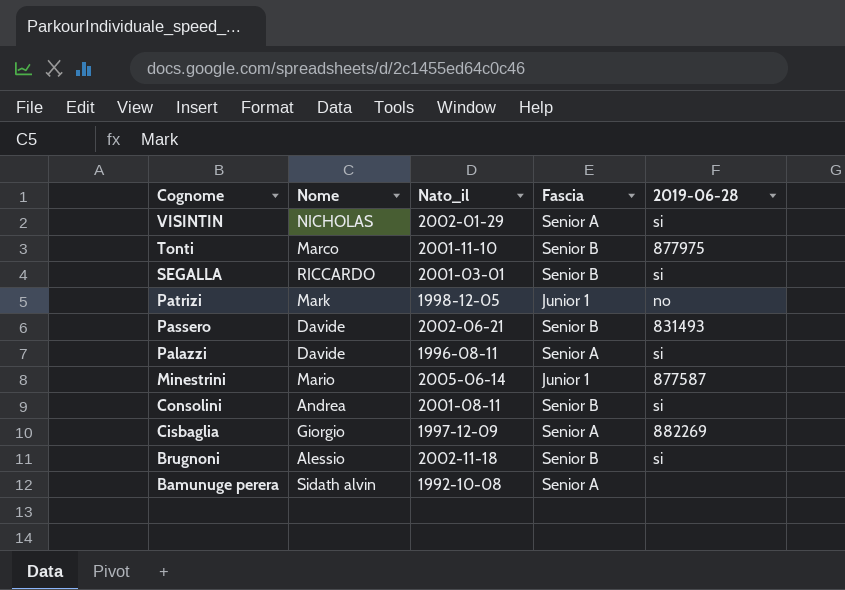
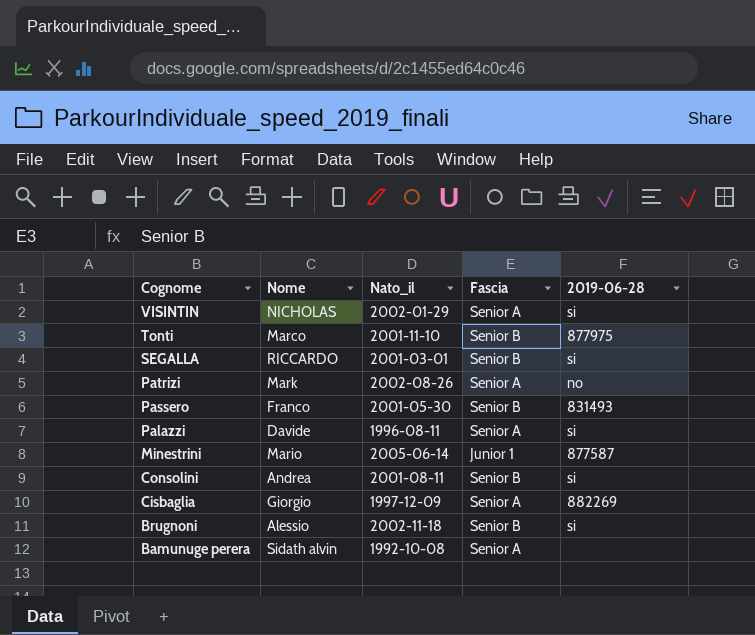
Patrizi | Nato_il: 1998-12-05 -> 2002-08-26
Patrizi | Fascia: Junior 1 -> Senior A
Passero | Nome: Davide -> Franco
Passero | Nato_il: 2002-06-21 -> 2001-05-30

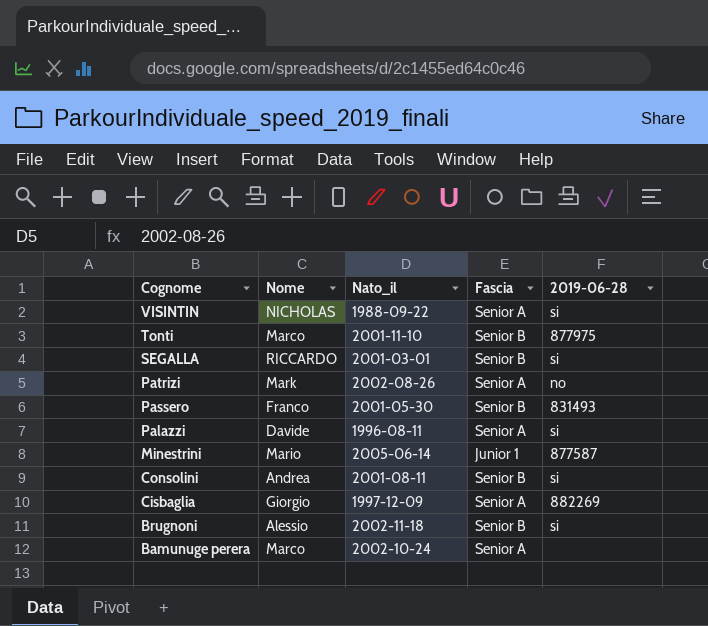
VISINTIN | Nato_il: 2002-01-29 -> 1988-09-22
Bamunuge perera | Nome: Sidath alvin -> Marco
Bamunuge perera | Nato_il: 1992-10-08 -> 2002-10-24

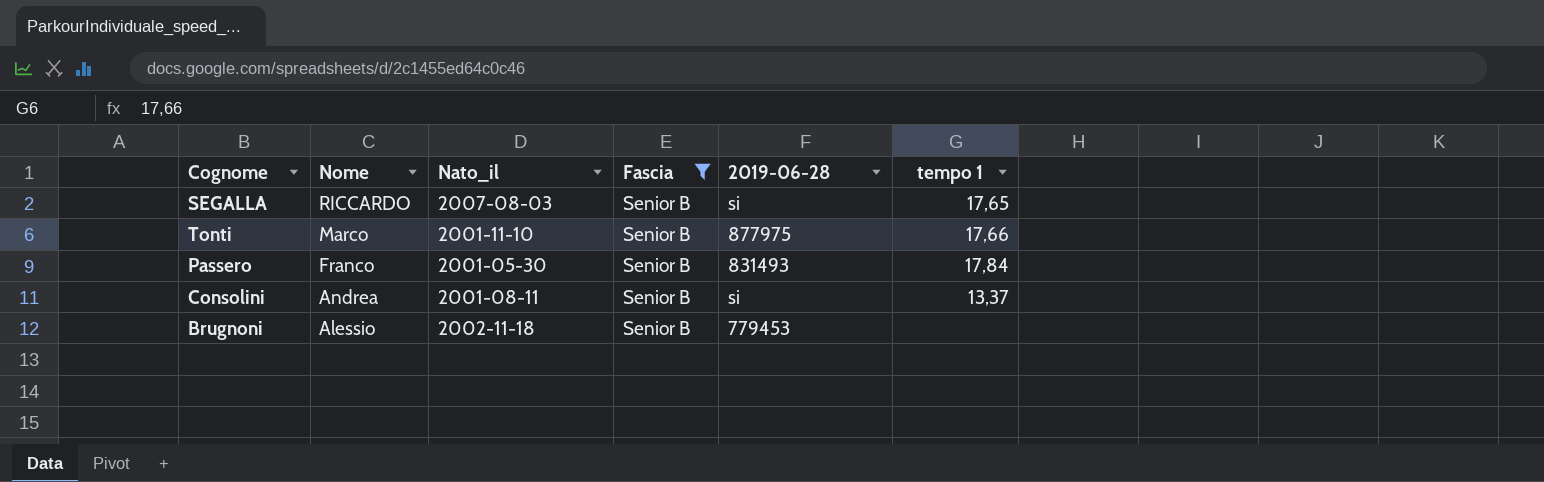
filter: none -> Fascia = Senior B
row order: Cognome descending -> Nome descending
column tempo 1 | position: none -> 6
SEGALLA | Nato_il: 2001-03-01 -> 2007-08-03
Brugnoni | 2019-06-28: si -> 779453

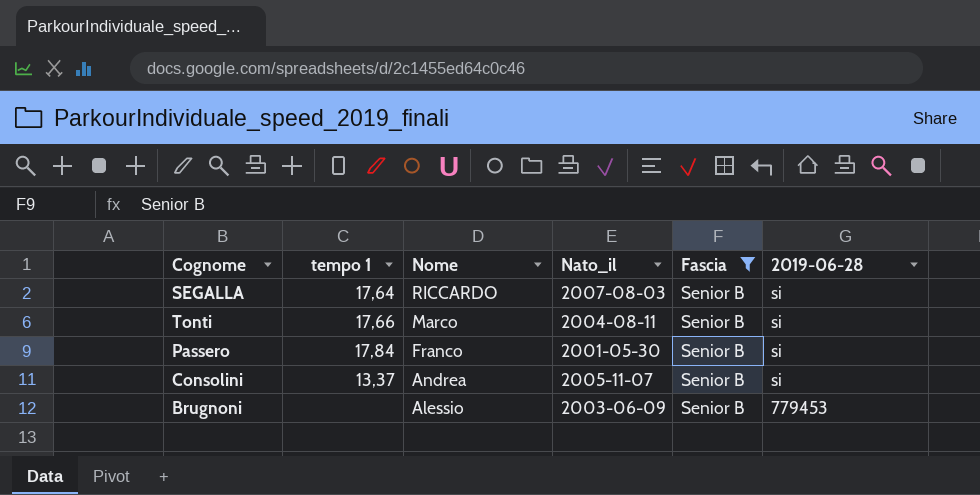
column tempo 1 | position: 6 -> 2
SEGALLA | tempo 1: 17,65 -> 17,64
Tonti | Nato_il: 2001-11-10 -> 2004-08-11
Tonti | 2019-06-28: 877975 -> si
Passero | 2019-06-28: 831493 -> si
Consolini | Nato_il: 2001-08-11 -> 2005-11-07
Brugnoni | Nato_il: 2002-11-18 -> 2003-06-09

